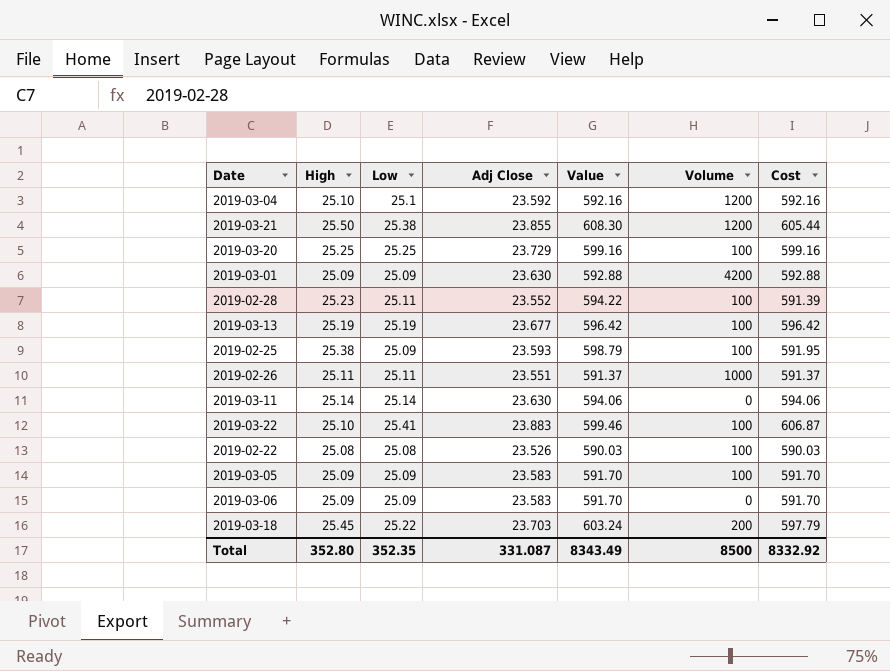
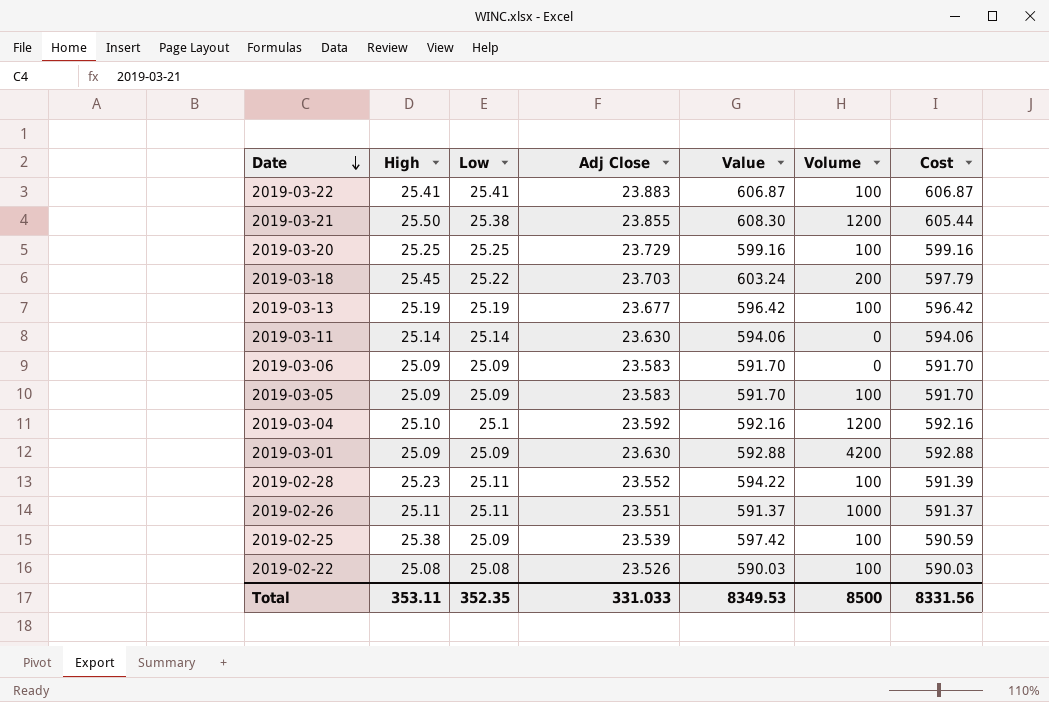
row order: none -> Date descending
2019-03-22 | High: 25.10 -> 25.41
2019-03-22 | Value: 599.46 -> 606.87
2019-02-25 | Adj Close: 23.593 -> 23.539
2019-02-25 | Value: 598.79 -> 597.42
2019-02-25 | Cost: 591.95 -> 590.59
Total | High: 352.80 -> 353.11
Total | Adj Close: 331.087 -> 331.033
Total | Value: 8343.49 -> 8349.53
Total | Cost: 8332.92 -> 8331.56

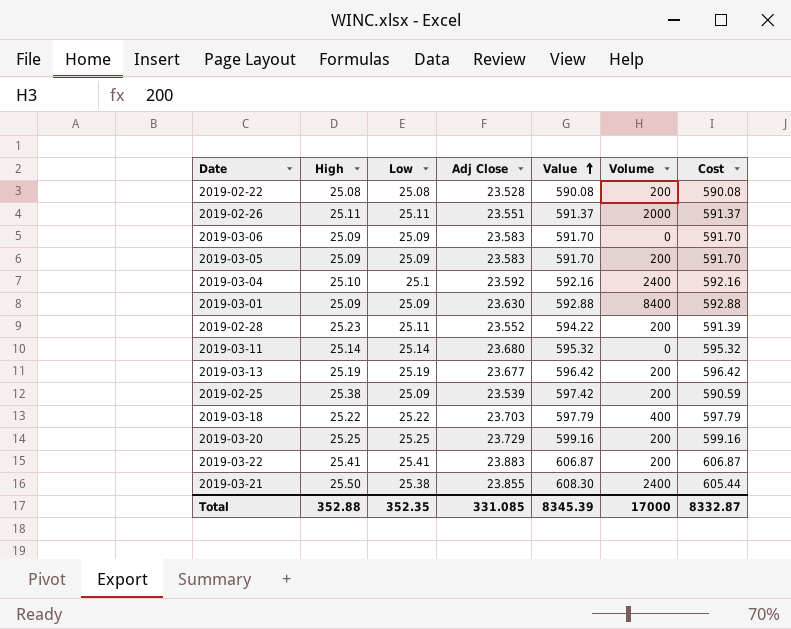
row order: Date descending -> Value ascending
2019-02-22 | Adj Close: 23.526 -> 23.528
2019-02-22 | Value: 590.03 -> 590.08
2019-02-22 | Volume: 100 -> 200
2019-02-22 | Cost: 590.03 -> 590.08
2019-02-26 | Volume: 1000 -> 2000
2019-03-05 | Volume: 100 -> 200
2019-03-04 | Volume: 1200 -> 2400
2019-03-01 | Volume: 4200 -> 8400
2019-02-28 | Volume: 100 -> 200
2019-03-11 | Adj Close: 23.630 -> 23.680
2019-03-11 | Value: 594.06 -> 595.32
2019-03-11 | Cost: 594.06 -> 595.32
2019-03-13 | Volume: 100 -> 200
2019-02-25 | Volume: 100 -> 200
2019-03-18 | High: 25.45 -> 25.22
2019-03-18 | Value: 603.24 -> 597.79
2019-03-18 | Volume: 200 -> 400
2019-03-20 | Volume: 100 -> 200
2019-03-22 | Volume: 100 -> 200
2019-03-21 | Volume: 1200 -> 2400
Total | High: 353.11 -> 352.88
Total | Adj Close: 331.033 -> 331.085
Total | Value: 8349.53 -> 8345.39
Total | Volume: 8500 -> 17000
Total | Cost: 8331.56 -> 8332.87

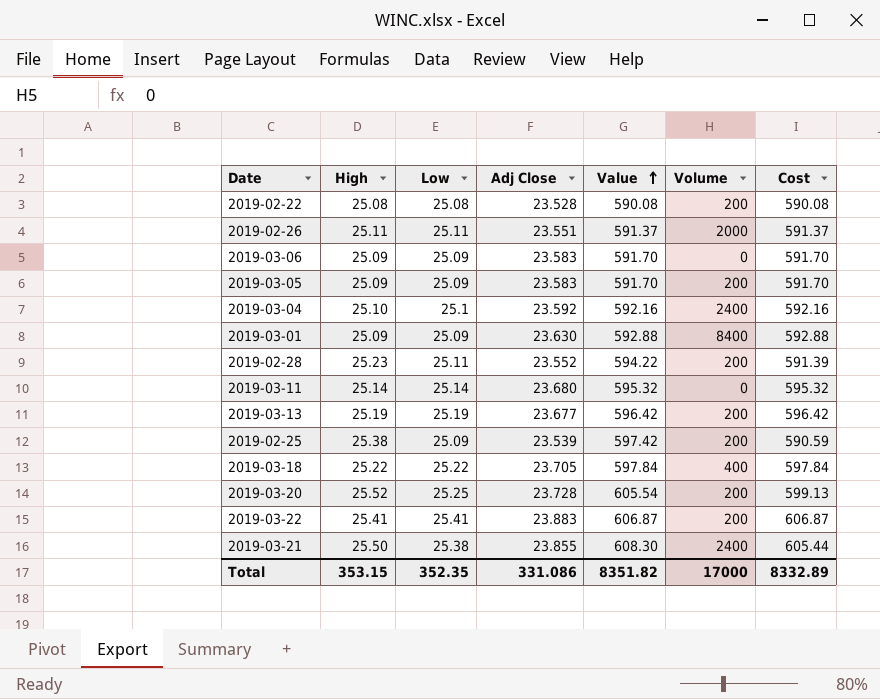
2019-03-18 | Adj Close: 23.703 -> 23.705
2019-03-18 | Value: 597.79 -> 597.84
2019-03-18 | Cost: 597.79 -> 597.84
2019-03-20 | High: 25.25 -> 25.52
2019-03-20 | Adj Close: 23.729 -> 23.728
2019-03-20 | Value: 599.16 -> 605.54
2019-03-20 | Cost: 599.16 -> 599.13
Total | High: 352.88 -> 353.15
Total | Adj Close: 331.085 -> 331.086
Total | Value: 8345.39 -> 8351.82
Total | Cost: 8332.87 -> 8332.89

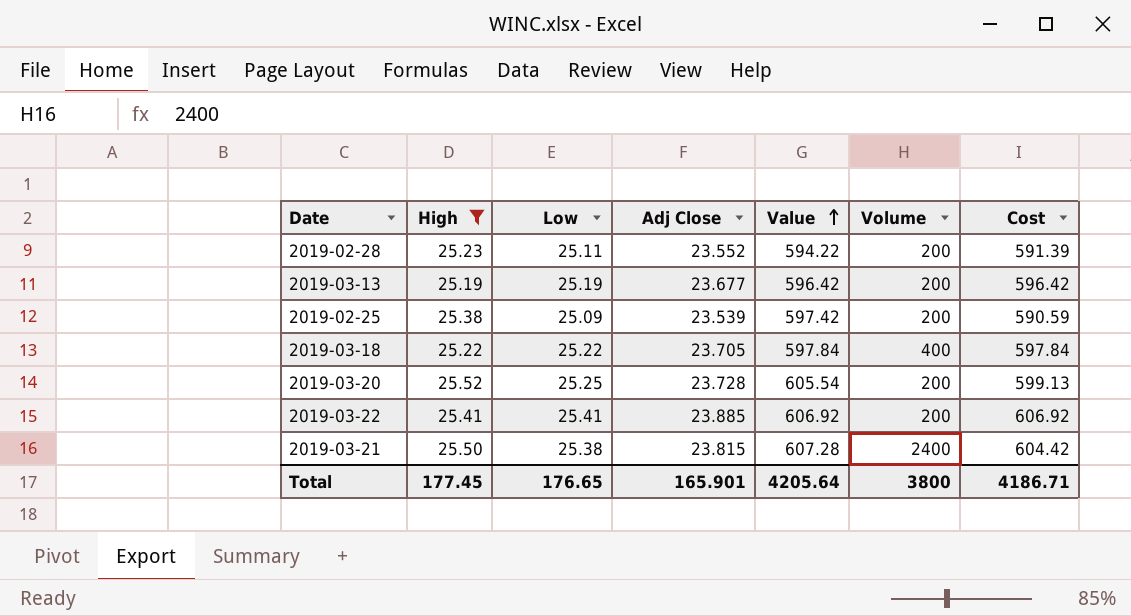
filter: none -> High >= 25.19
2019-03-22 | Adj Close: 23.883 -> 23.885
2019-03-22 | Value: 606.87 -> 606.92
2019-03-22 | Cost: 606.87 -> 606.92
2019-03-21 | Adj Close: 23.855 -> 23.815
2019-03-21 | Value: 608.30 -> 607.28
2019-03-21 | Cost: 605.44 -> 604.42
Total | High: 353.15 -> 177.45
Total | Low: 352.35 -> 176.65
Total | Adj Close: 331.086 -> 165.901
Total | Value: 8351.82 -> 4205.64
Total | Volume: 17000 -> 3800
Total | Cost: 8332.89 -> 4186.71

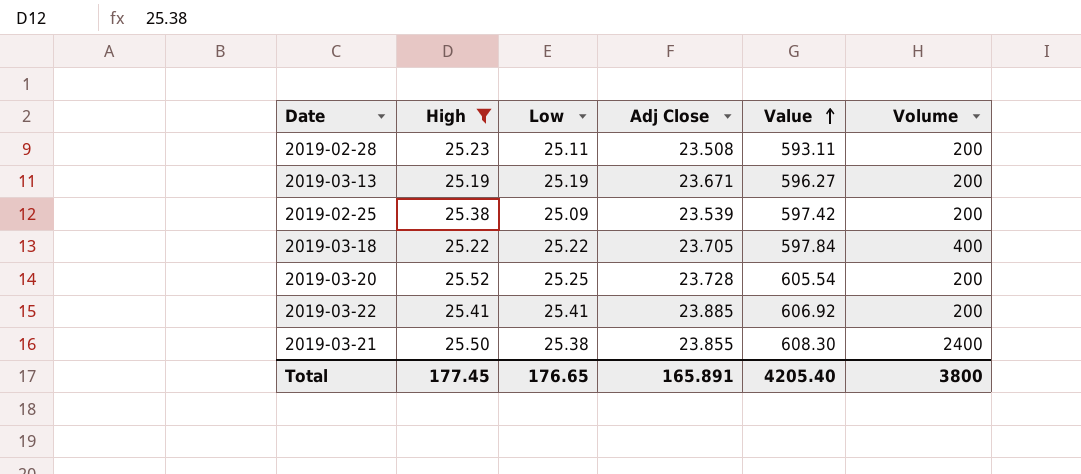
column Cost | formula: [Low] * [Adj Close] -> none
2019-02-28 | Adj Close: 23.552 -> 23.508
2019-02-28 | Value: 594.22 -> 593.11
2019-03-13 | Adj Close: 23.677 -> 23.671
2019-03-13 | Value: 596.42 -> 596.27
2019-03-21 | Adj Close: 23.815 -> 23.855
2019-03-21 | Value: 607.28 -> 608.30
Total | Adj Close: 165.901 -> 165.891
Total | Value: 4205.64 -> 4205.40

